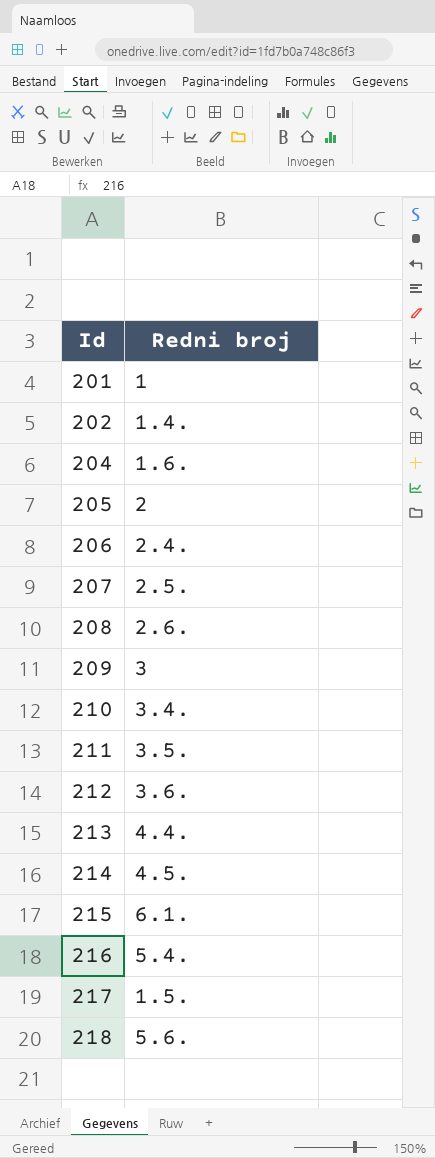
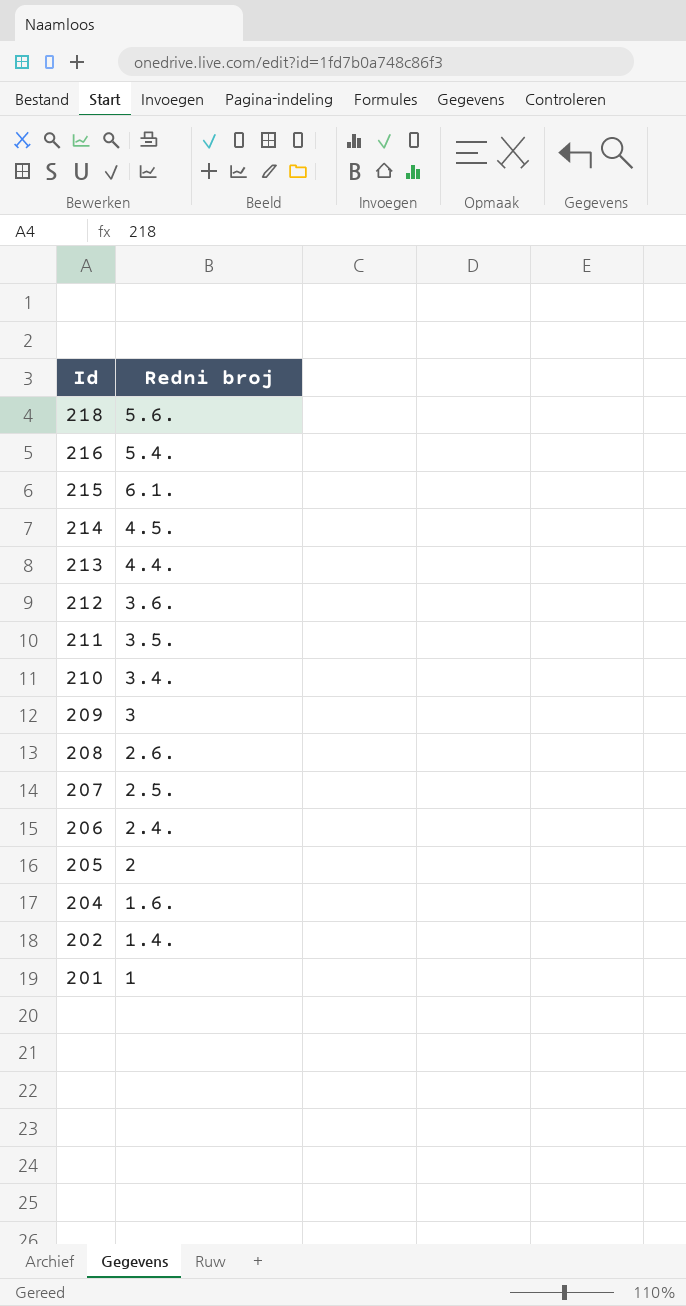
row order: Id ascending -> Id descending
row 217: 1.5. -> none

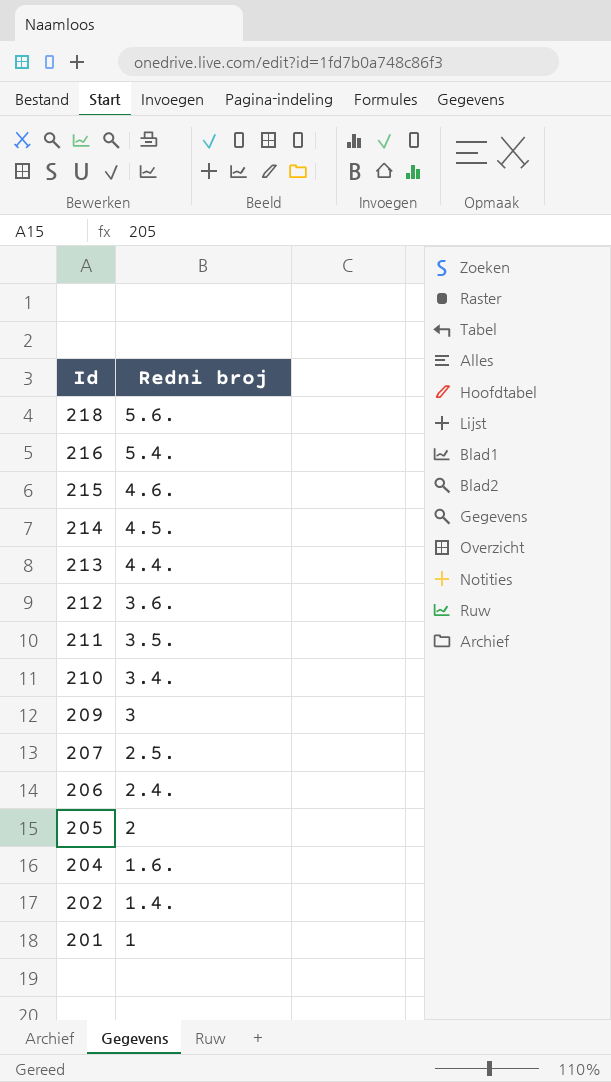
row 208: 2.6. -> none
215 | Redni broj: 6.1. -> 4.6.

